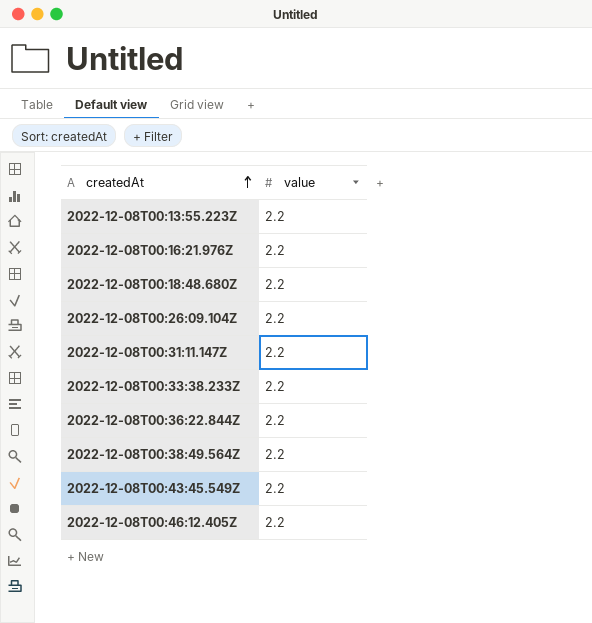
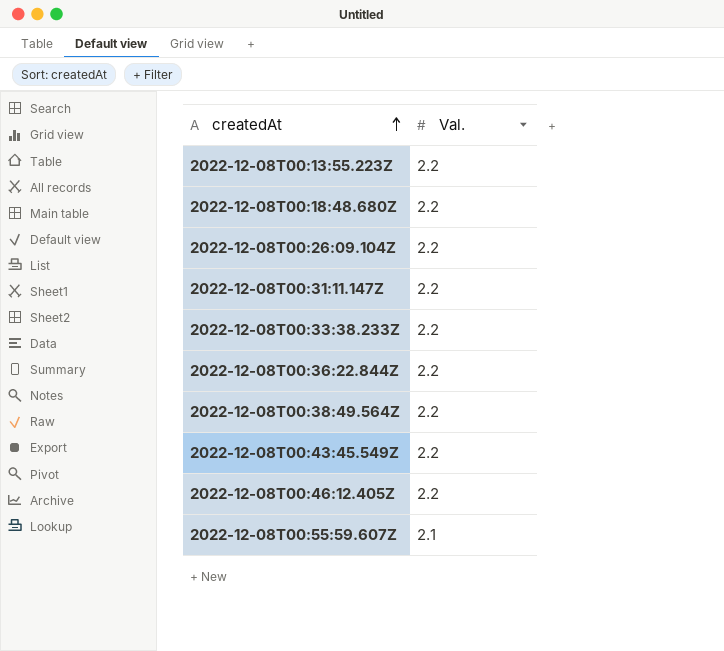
column name: value -> Val.
row 2022-12-08T00:16:21.976Z: 2.2 -> none
row 2022-12-08T00:55:59.607Z: none -> 2.1

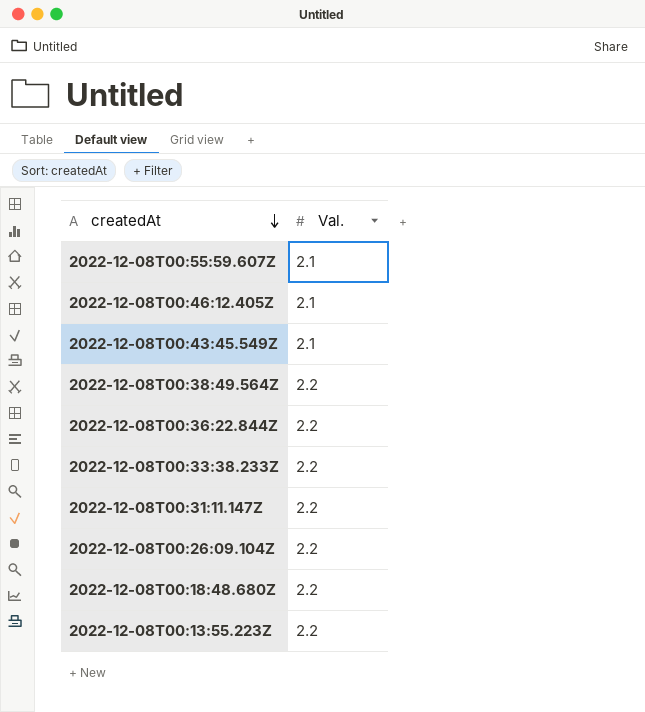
row order: createdAt ascending -> createdAt descending
2022-12-08T00:46:12.405Z | Val.: 2.2 -> 2.1
2022-12-08T00:43:45.549Z | Val.: 2.2 -> 2.1

